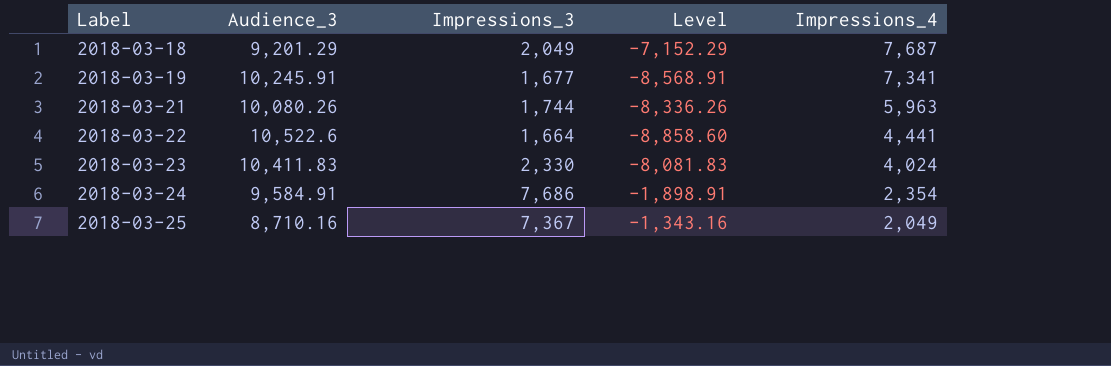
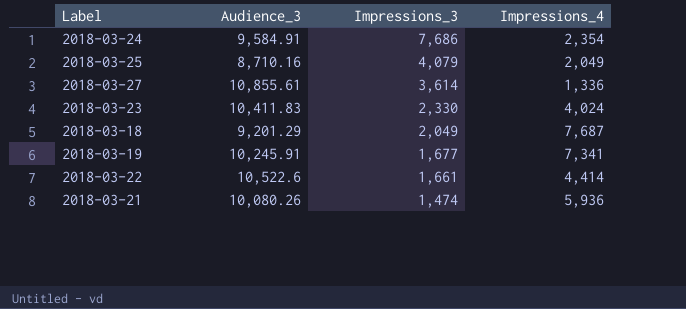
row order: Label ascending -> Impressions_3 descending
column Level | formula: [Impressions_3] - [Audience_3] -> none
2018-03-25 | Impressions_3: 7,367 -> 4,079
row 2018-03-27: none -> 10,855.61 | 3,614 | 1,336
2018-03-22 | Impressions_3: 1,664 -> 1,661
2018-03-22 | Impressions_4: 4,441 -> 4,414
2018-03-21 | Impressions_3: 1,744 -> 1,474
2018-03-21 | Impressions_4: 5,963 -> 5,936

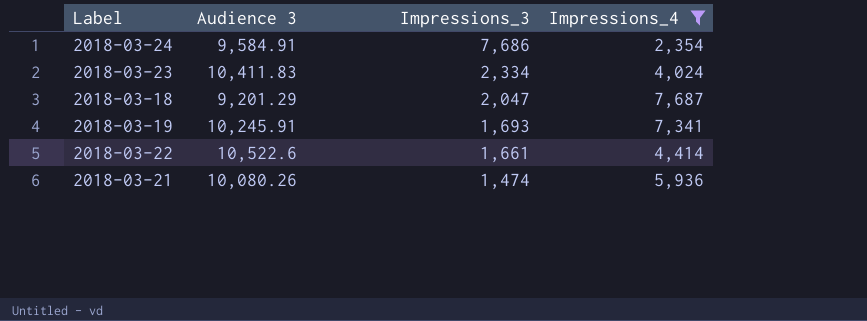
filter: none -> Impressions_4 >= 2,354
column name: Audience_3 -> Audience 3
2018-03-23 | Impressions_3: 2,330 -> 2,334
2018-03-18 | Impressions_3: 2,049 -> 2,047
2018-03-19 | Impressions_3: 1,677 -> 1,693

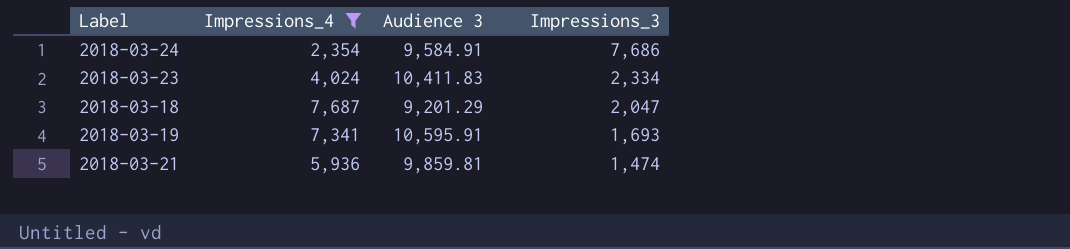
column Impressions_4 | position: 4 -> 2
row 2018-03-22: 10,522.6 | 1,661 | 4,414 -> none
2018-03-19 | Audience 3: 10,245.91 -> 10,595.91
2018-03-21 | Audience 3: 10,080.26 -> 9,859.81

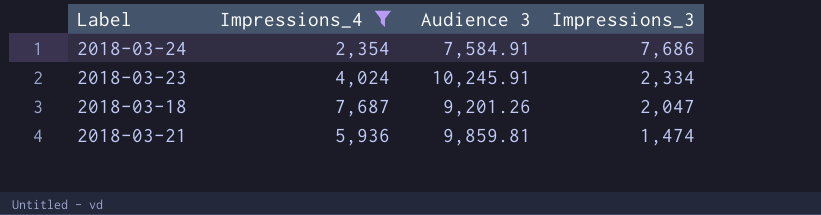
row 2018-03-19: 7,341 | 10,595.91 | 1,693 -> none
2018-03-24 | Audience 3: 9,584.91 -> 7,584.91
2018-03-23 | Audience 3: 10,411.83 -> 10,245.91
2018-03-18 | Audience 3: 9,201.29 -> 9,201.26

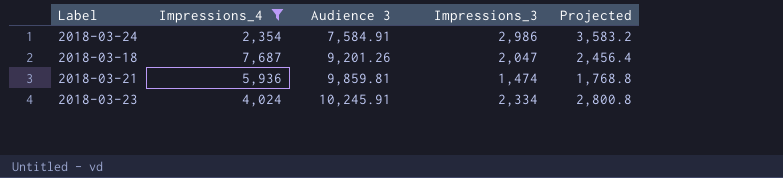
row order: Impressions_3 descending -> Audience 3 ascending
column Projected | formula: none -> [Impressions_3] * 1.2
2018-03-24 | Impressions_3: 7,686 -> 2,986

